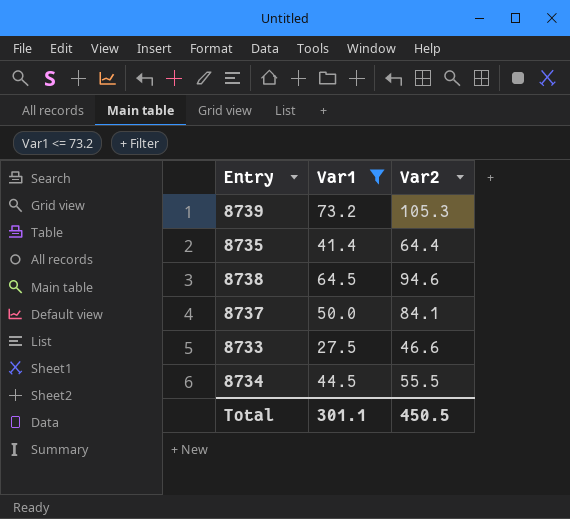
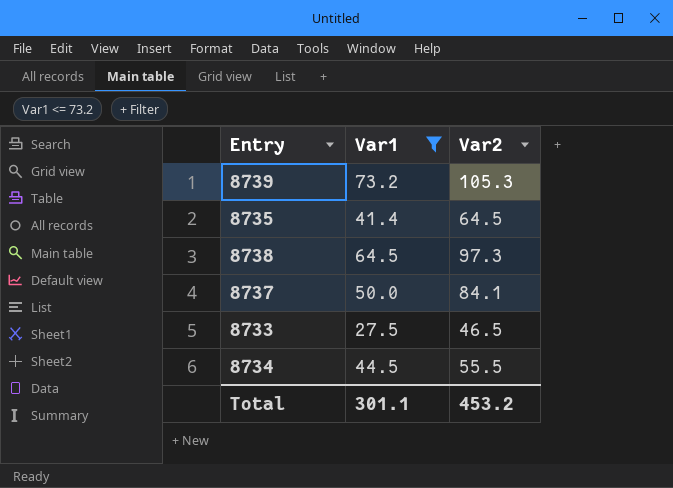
8735 | Var2: 64.4 -> 64.5
8738 | Var2: 94.6 -> 97.3
8733 | Var2: 46.6 -> 46.5
Total | Var2: 450.5 -> 453.2

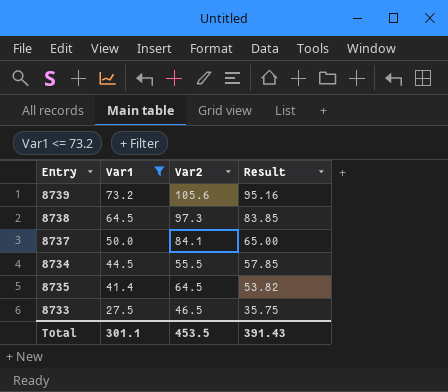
row order: none -> Var1 descending
column Result | formula: none -> [Var1] * 1.3
8739 | Var2: 105.3 -> 105.6
Total | Var2: 453.2 -> 453.5

